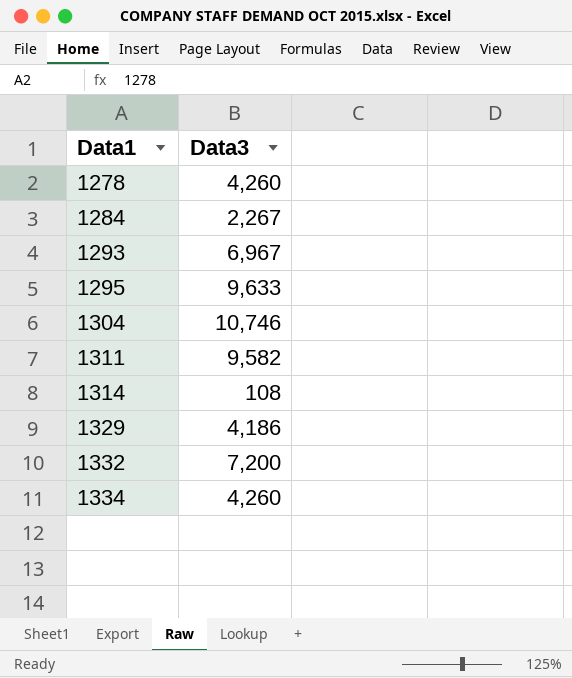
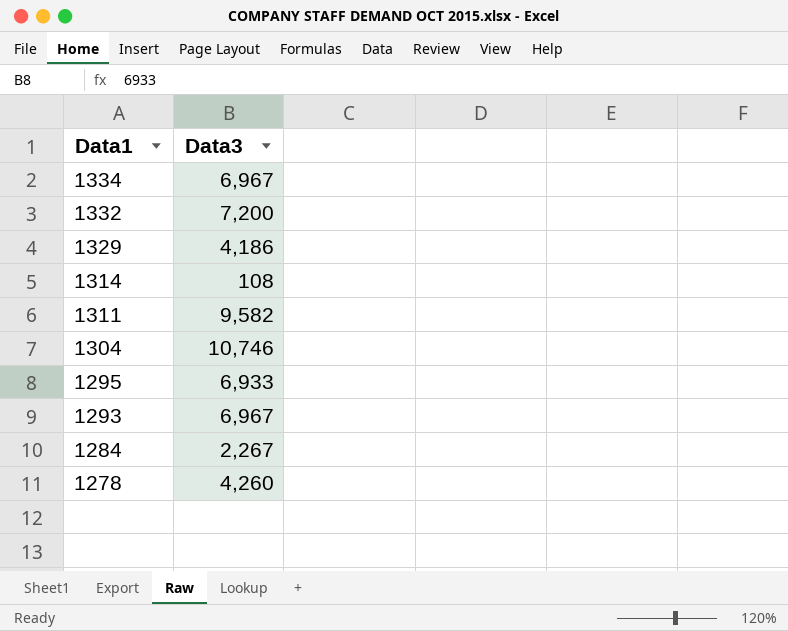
row order: Data1 ascending -> Data1 descending
1334 | Data3: 4,260 -> 6,967
1295 | Data3: 9,633 -> 6,933

